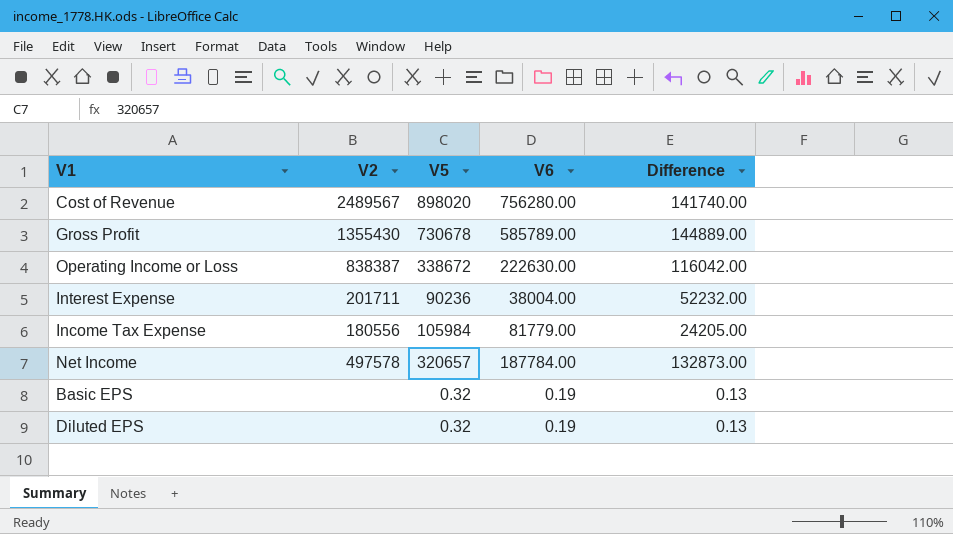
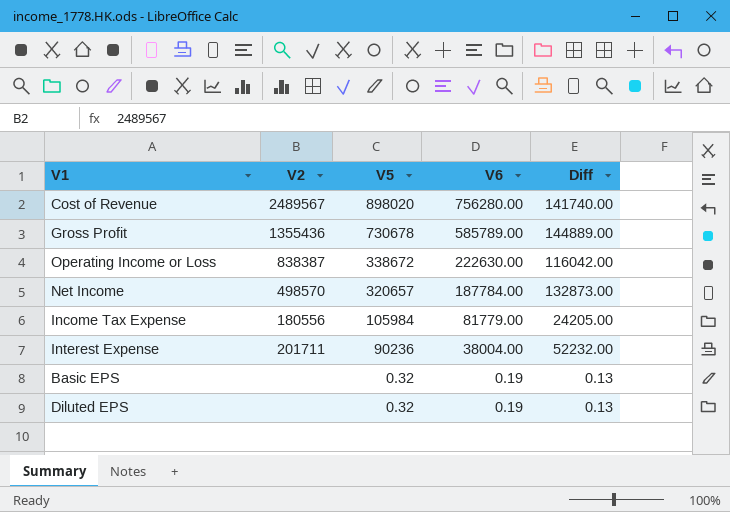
row order: none -> V5 descending
column name: Difference -> Diff
Gross Profit | V2: 1355430 -> 1355436
Net Income | V2: 497578 -> 498570

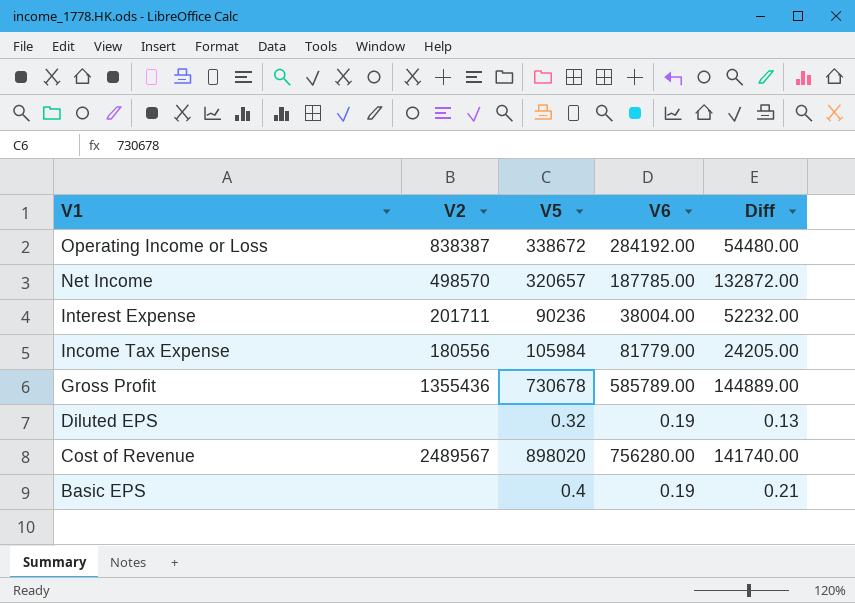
row order: V5 descending -> V1 descending
Operating Income or Loss | V6: 222630.00 -> 284192.00
Operating Income or Loss | Diff: 116042.00 -> 54480.00
Net Income | V6: 187784.00 -> 187785.00
Net Income | Diff: 132873.00 -> 132872.00
Basic EPS | V5: 0.32 -> 0.4
Basic EPS | Diff: 0.13 -> 0.21

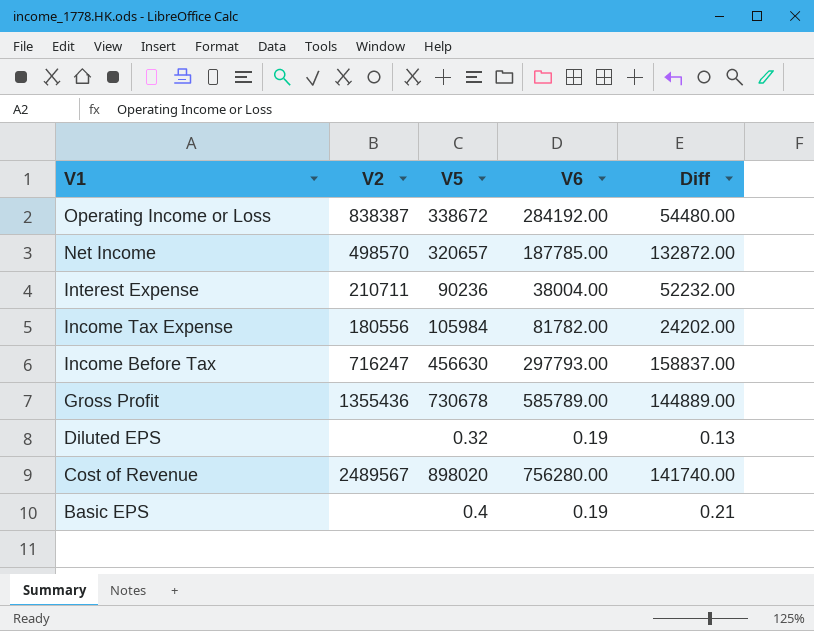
Interest Expense | V2: 201711 -> 210711
Income Tax Expense | V6: 81779.00 -> 81782.00
Income Tax Expense | Diff: 24205.00 -> 24202.00
row Income Before Tax: none -> 716247 | 456630 | 297793.00 | 158837.00

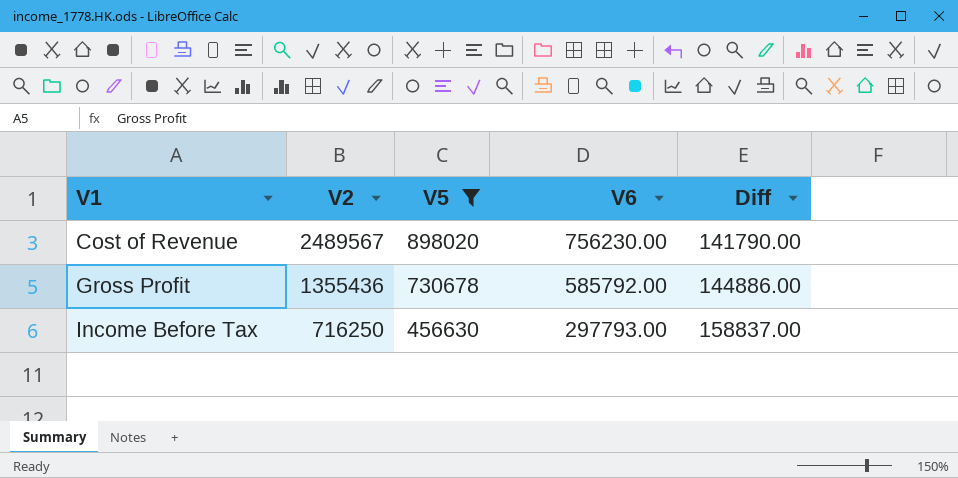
filter: none -> V5 >= 456630
row order: V1 descending -> V1 ascending
Cost of Revenue | V6: 756280.00 -> 756230.00
Cost of Revenue | Diff: 141740.00 -> 141790.00
Gross Profit | V6: 585789.00 -> 585792.00
Gross Profit | Diff: 144889.00 -> 144886.00
Income Before Tax | V2: 716247 -> 716250

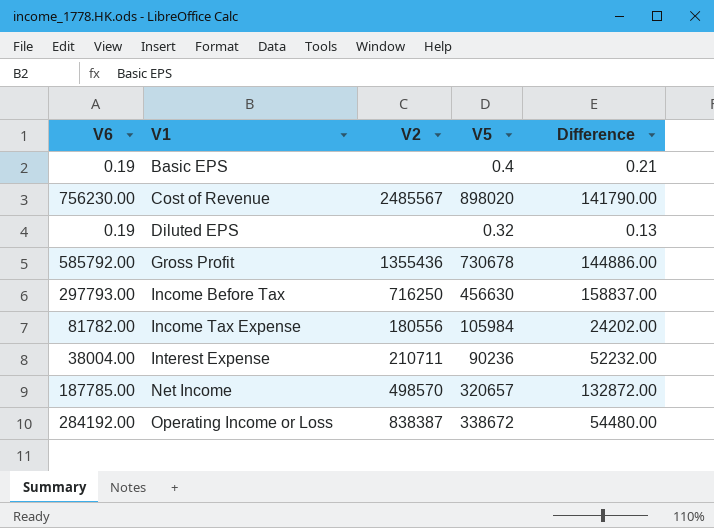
filter: V5 >= 456630 -> none
column V6 | position: 4 -> 1
column name: Diff -> Difference
Cost of Revenue | V2: 2489567 -> 2485567

